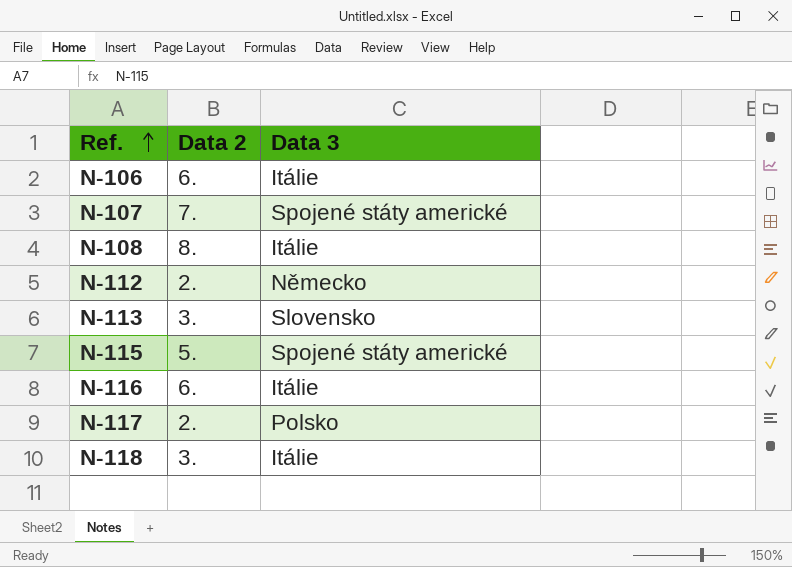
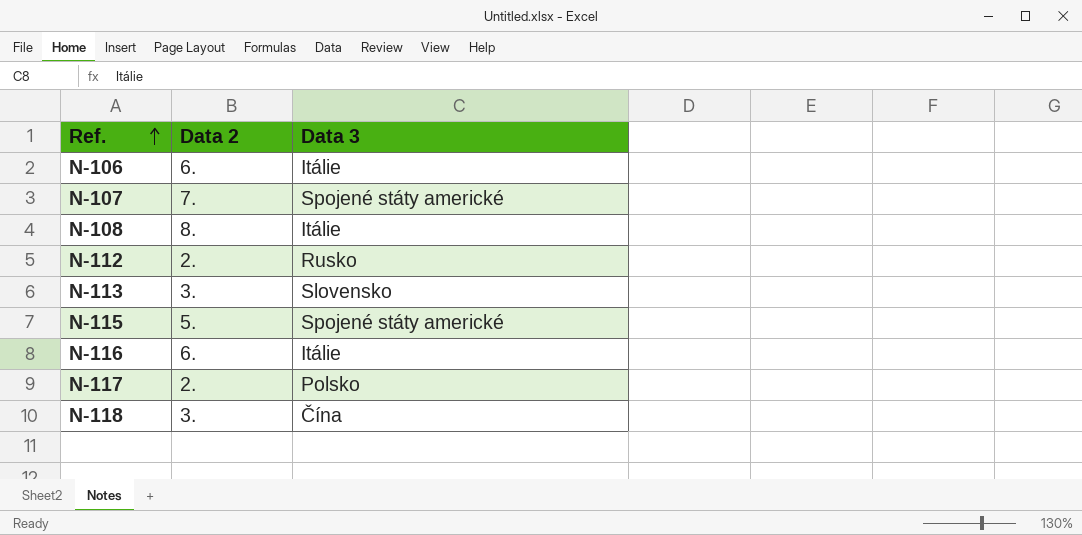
N-112 | Data 3: Německo -> Rusko
N-118 | Data 3: Itálie -> Čína

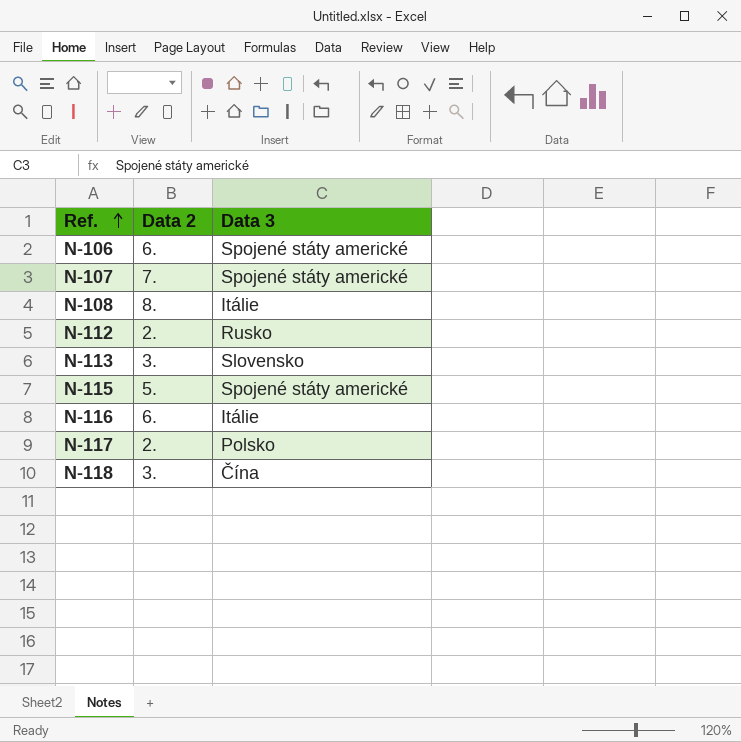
N-106 | Data 3: Itálie -> Spojené státy americké

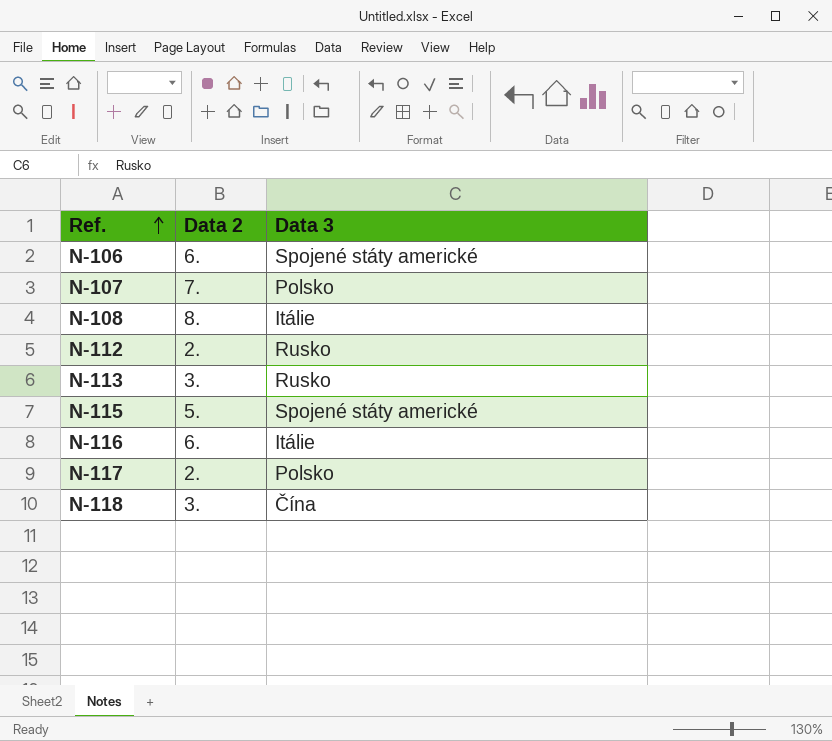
N-107 | Data 3: Spojené státy americké -> Polsko
N-113 | Data 3: Slovensko -> Rusko

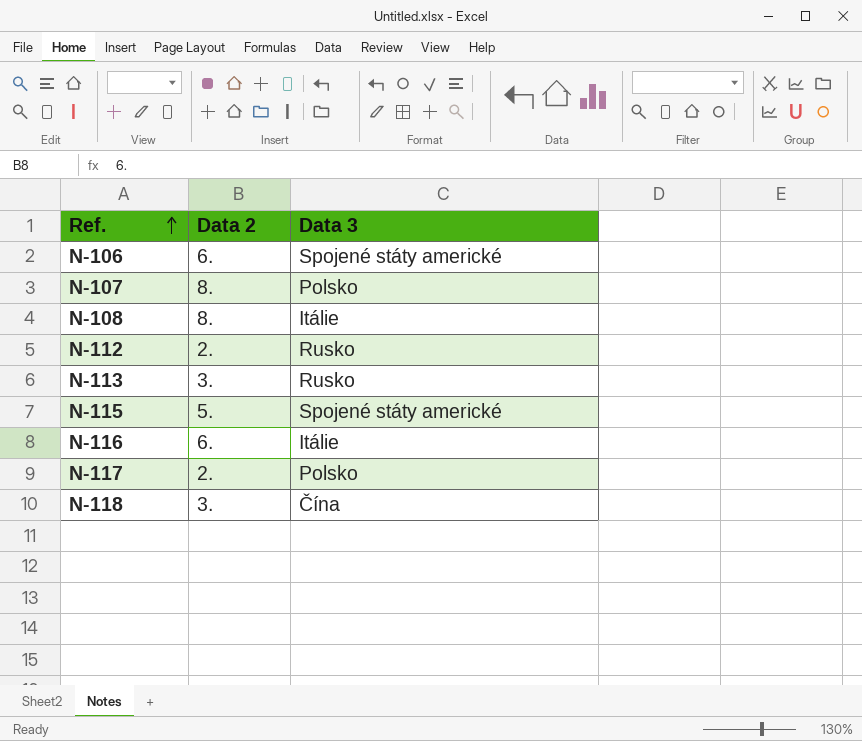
N-107 | Data 2: 7. -> 8.

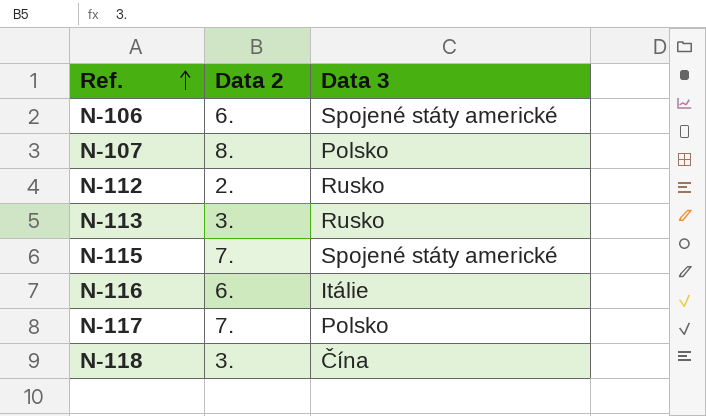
row N-108: 8. | Itálie -> none
N-115 | Data 2: 5. -> 7.
N-117 | Data 2: 2. -> 7.

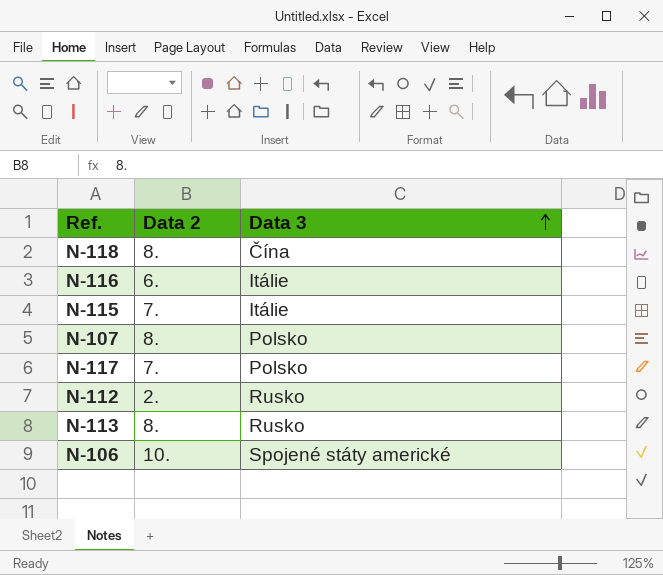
row order: Ref. ascending -> Data 3 ascending
N-118 | Data 2: 3. -> 8.
N-115 | Data 3: Spojené státy americké -> Itálie
N-113 | Data 2: 3. -> 8.
N-106 | Data 2: 6. -> 10.

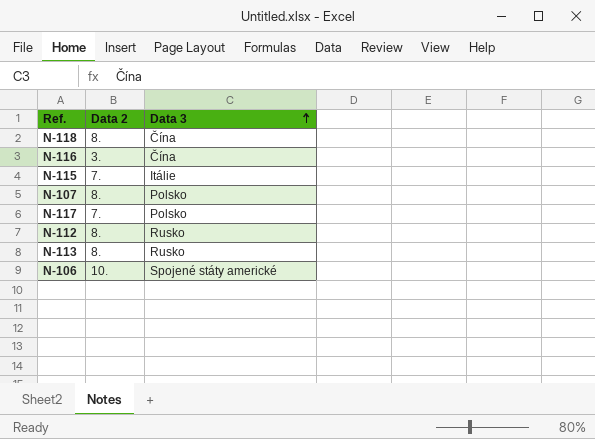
N-116 | Data 2: 6. -> 3.
N-116 | Data 3: Itálie -> Čína
N-112 | Data 2: 2. -> 8.

